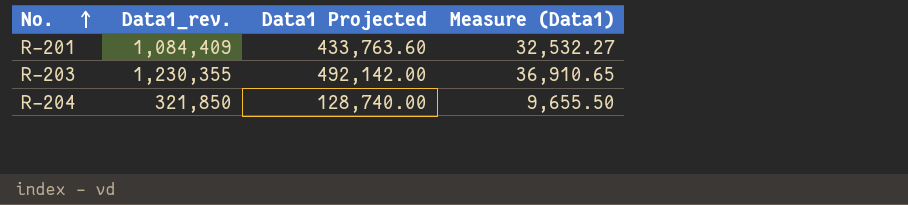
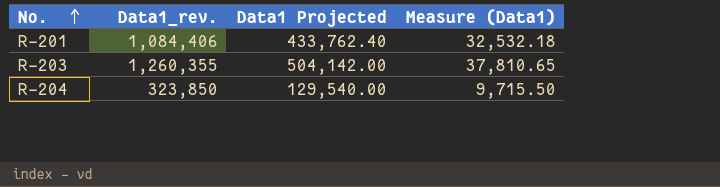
R-201 | Data1_rev.: 1,084,409 -> 1,084,406
R-201 | Data1 Projected: 433,763.60 -> 433,762.40
R-201 | Measure (Data1): 32,532.27 -> 32,532.18
R-203 | Data1_rev.: 1,230,355 -> 1,260,355
R-203 | Data1 Projected: 492,142.00 -> 504,142.00
R-203 | Measure (Data1): 36,910.65 -> 37,810.65
R-204 | Data1_rev.: 321,850 -> 323,850
R-204 | Data1 Projected: 128,740.00 -> 129,540.00
R-204 | Measure (Data1): 9,655.50 -> 9,715.50

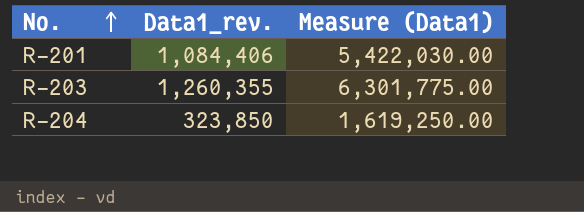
column Data1 Projected | formula: [Data1_rev.] * 0.4 -> none
column Measure (Data1) | formula: [Data1_rev.] * 0.03 -> [Data1_rev.] * 5

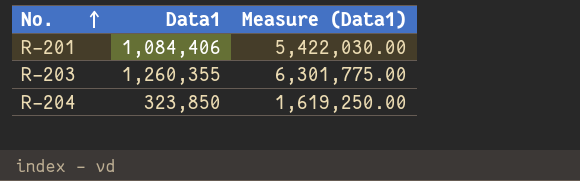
column name: Data1_rev. -> Data1

